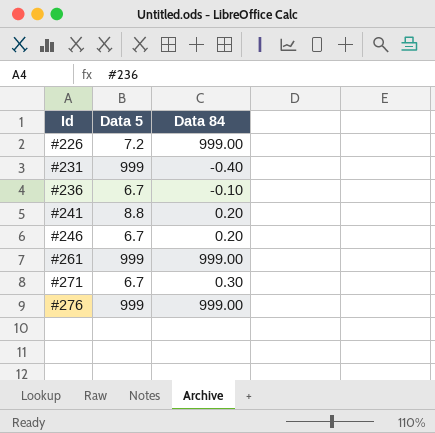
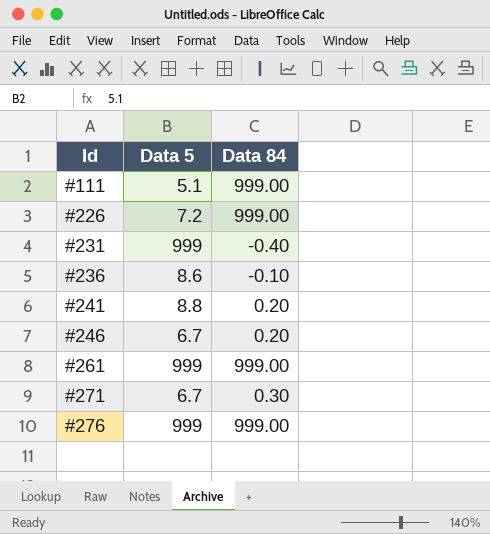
row #111: none -> 5.1 | 999.00
#236 | Data 5: 6.7 -> 8.6

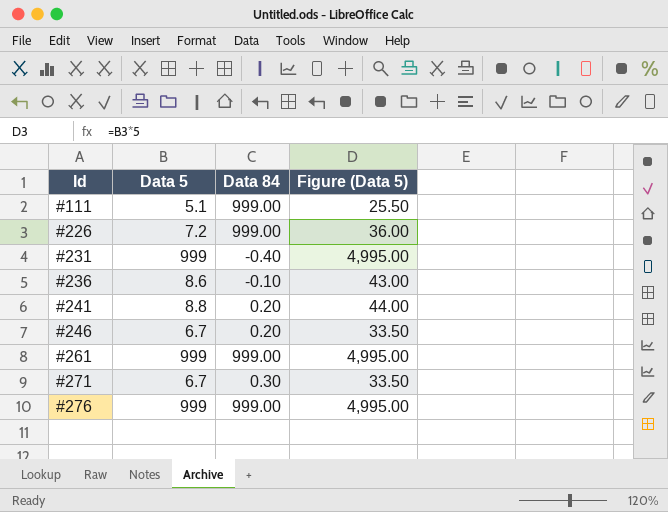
column Figure (Data 5) | formula: none -> [Data 5] * 5

